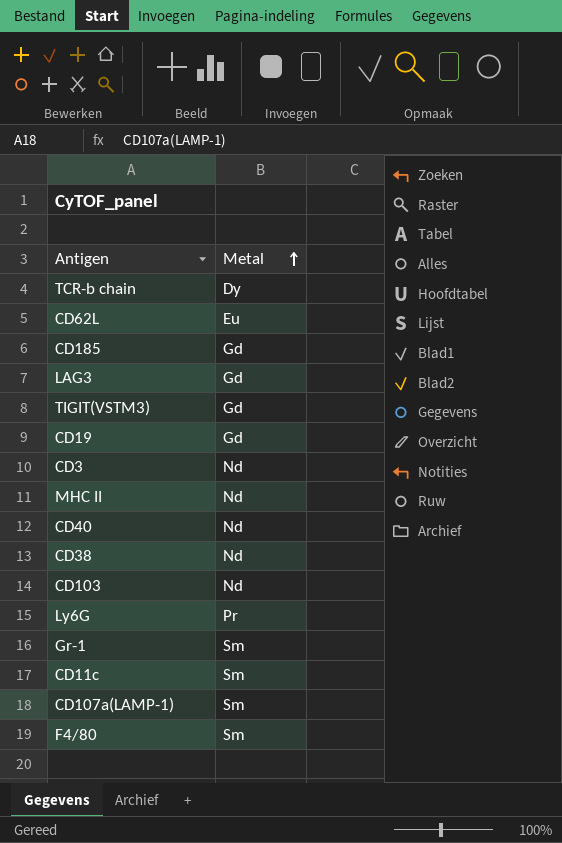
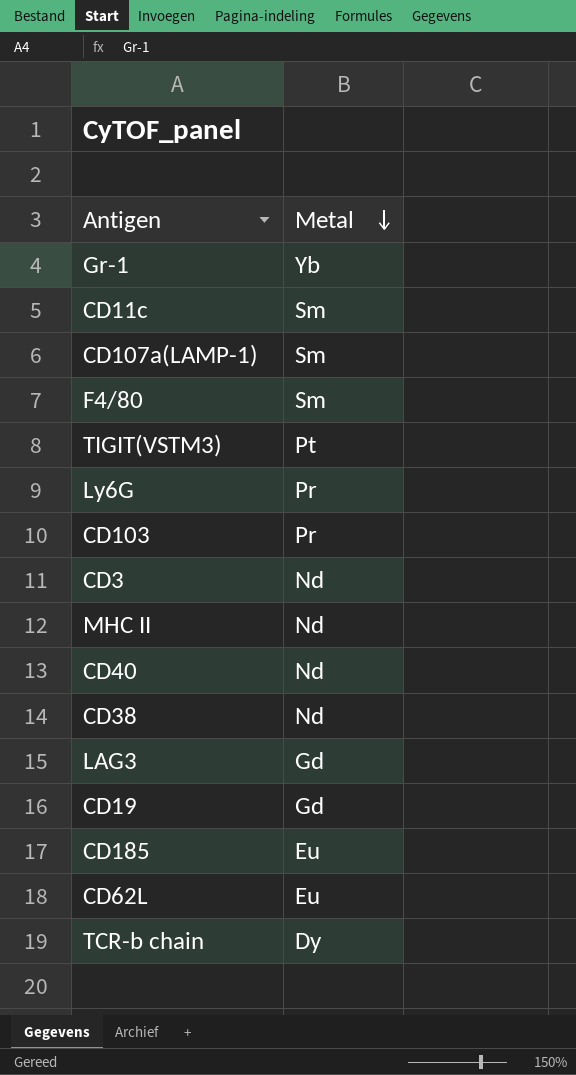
row order: Metal ascending -> Metal descending
Gr-1 | Metal: Sm -> Yb
TIGIT(VSTM3) | Metal: Gd -> Pt
CD103 | Metal: Nd -> Pr
CD185 | Metal: Gd -> Eu

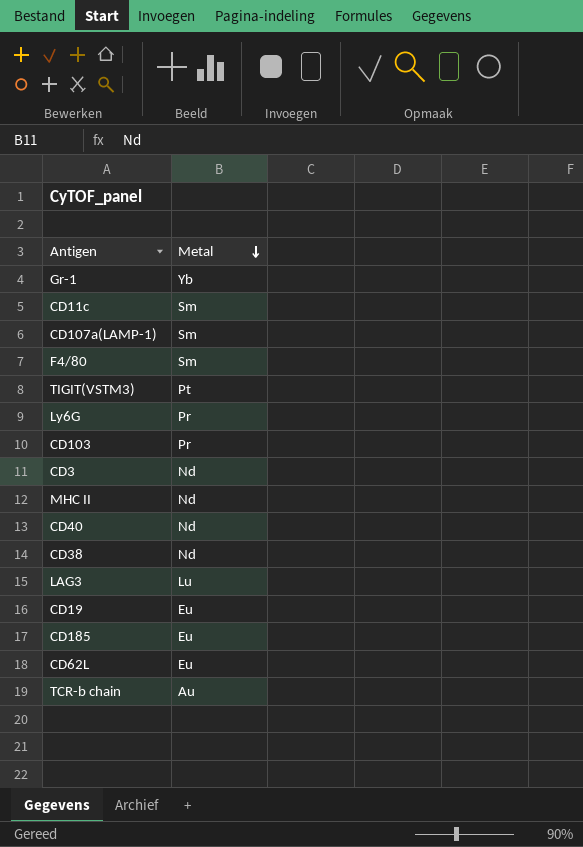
LAG3 | Metal: Gd -> Lu
CD19 | Metal: Gd -> Eu
TCR-b chain | Metal: Dy -> Au

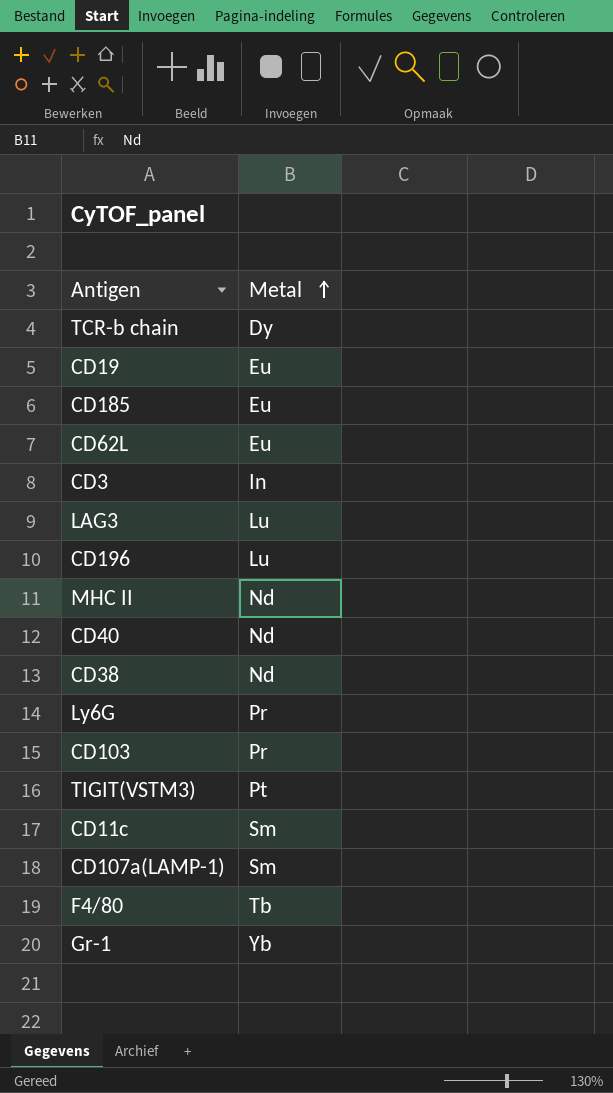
row order: Metal descending -> Metal ascending
TCR-b chain | Metal: Au -> Dy
CD3 | Metal: Nd -> In
row CD196: none -> Lu
F4/80 | Metal: Sm -> Tb

